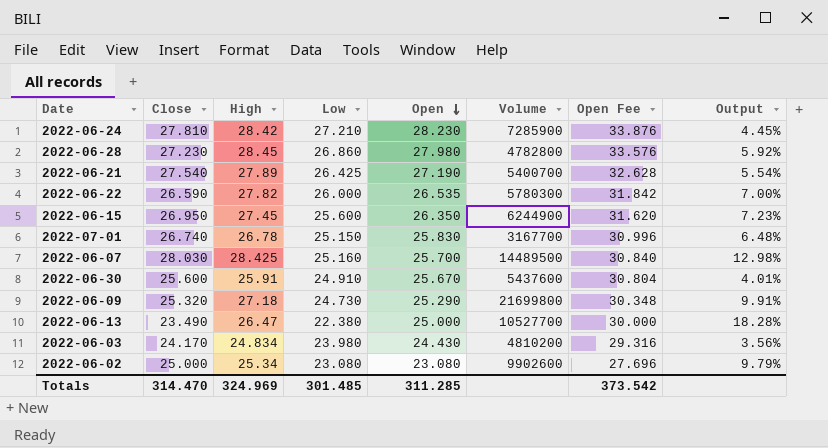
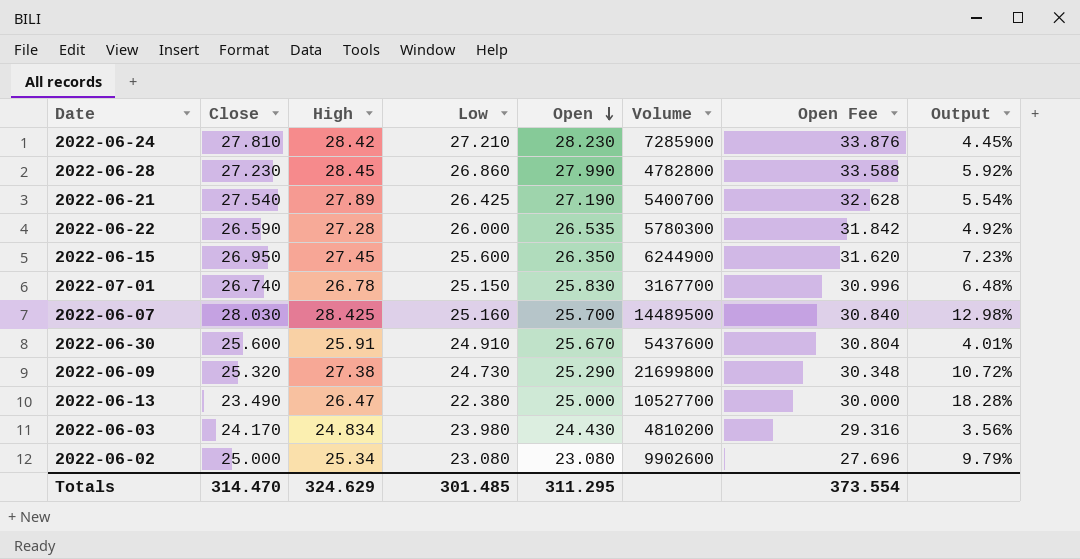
2022-06-28 | Open: 27.980 -> 27.990
2022-06-28 | Open Fee: 33.576 -> 33.588
2022-06-22 | High: 27.82 -> 27.28
2022-06-22 | Output: 7.00% -> 4.92%
2022-06-09 | High: 27.18 -> 27.38
2022-06-09 | Output: 9.91% -> 10.72%
Totals | High: 324.969 -> 324.629
Totals | Open: 311.285 -> 311.295
Totals | Open Fee: 373.542 -> 373.554

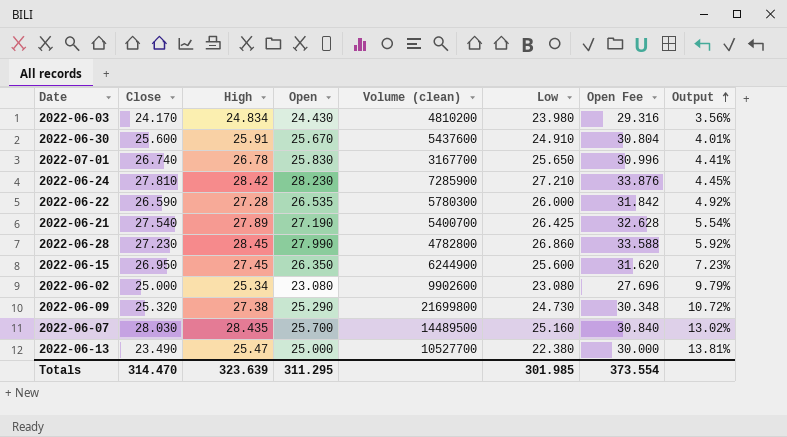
row order: Open descending -> Output ascending
column name: Volume -> Volume (clean)
column Low | position: 4 -> 6
2022-07-01 | Low: 25.150 -> 25.650
2022-07-01 | Output: 6.48% -> 4.41%
2022-06-07 | High: 28.425 -> 28.435
2022-06-07 | Output: 12.98% -> 13.02%
2022-06-13 | High: 26.47 -> 25.47
2022-06-13 | Output: 18.28% -> 13.81%
Totals | High: 324.629 -> 323.639
Totals | Low: 301.485 -> 301.985

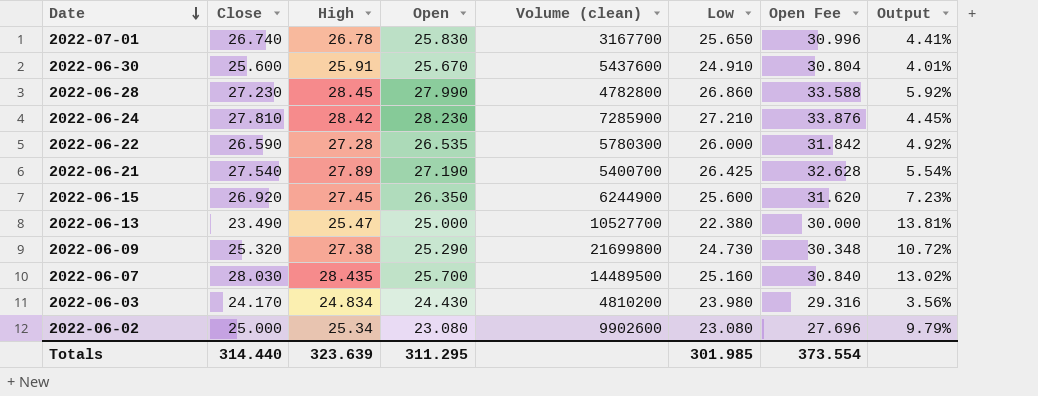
row order: Output ascending -> Date descending
2022-06-15 | Close: 26.950 -> 26.920
Totals | Close: 314.470 -> 314.440

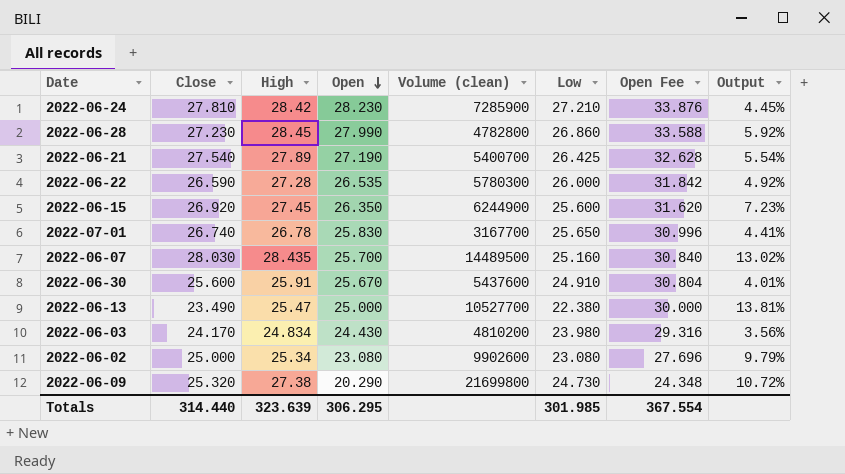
row order: Date descending -> Open descending
2022-06-09 | Open: 25.290 -> 20.290
2022-06-09 | Open Fee: 30.348 -> 24.348
Totals | Open: 311.295 -> 306.295
Totals | Open Fee: 373.554 -> 367.554

